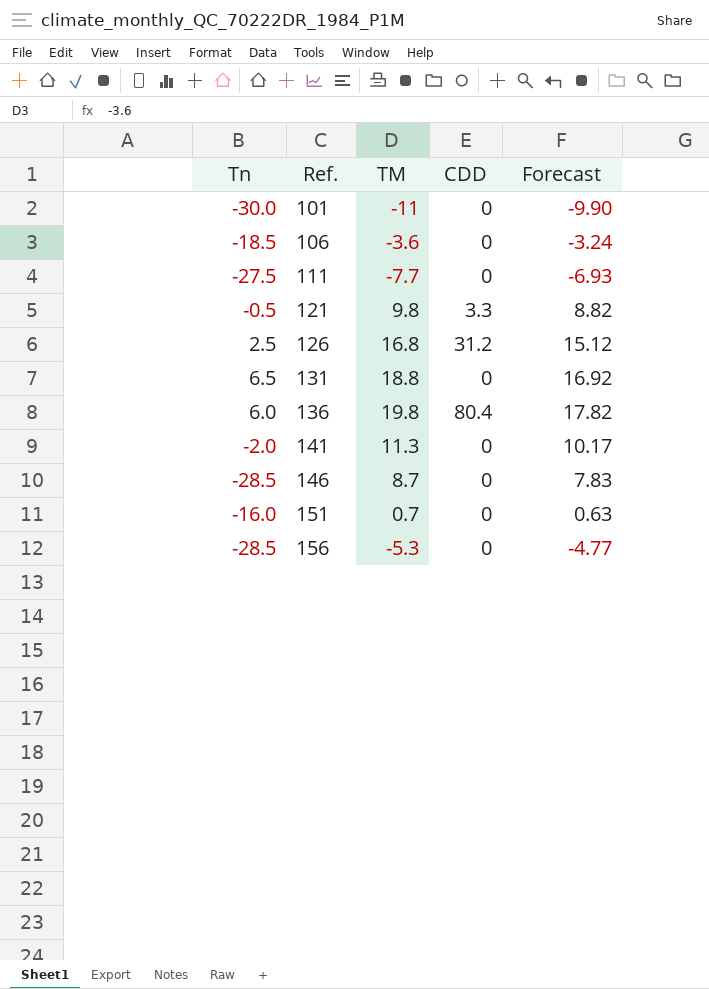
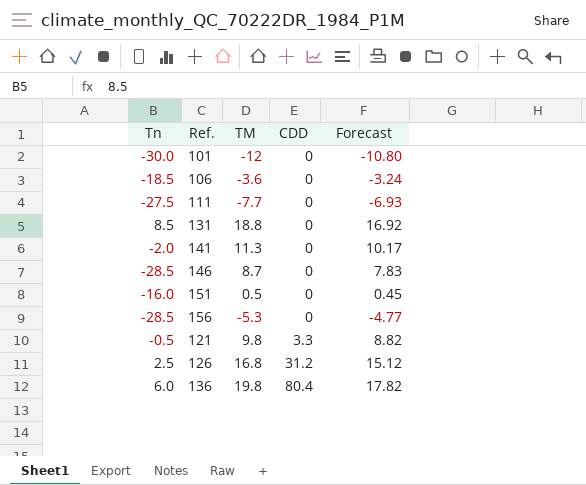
row order: Ref. ascending -> CDD ascending
101 | TM: -11 -> -12
101 | Forecast: -9.90 -> -10.80
131 | Tn: 6.5 -> 8.5
151 | TM: 0.7 -> 0.5
151 | Forecast: 0.63 -> 0.45

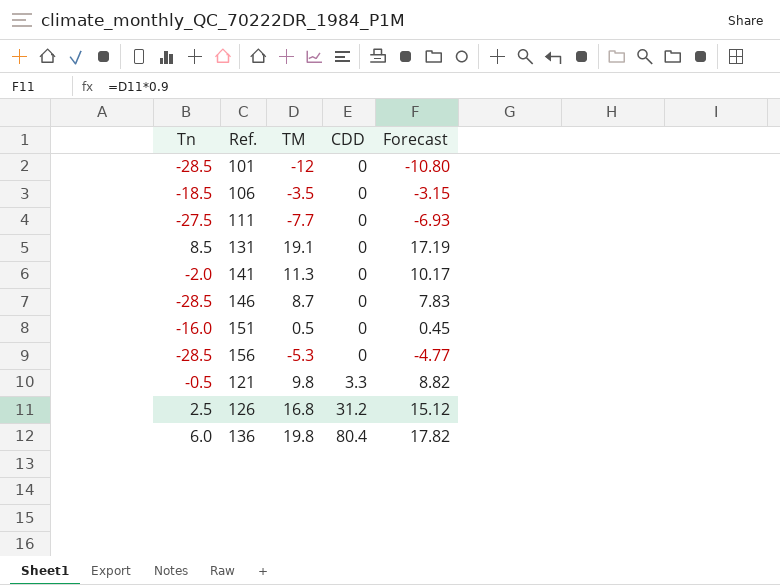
101 | Tn: -30.0 -> -28.5
106 | TM: -3.6 -> -3.5
106 | Forecast: -3.24 -> -3.15
131 | TM: 18.8 -> 19.1
131 | Forecast: 16.92 -> 17.19

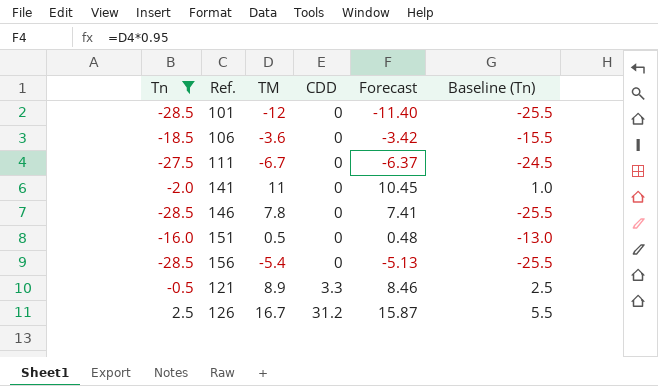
filter: none -> Tn <= 2.5
column Forecast | formula: [TM] * 0.9 -> [TM] * 0.95
column Baseline (Tn) | formula: none -> [Tn] + 3
106 | TM: -3.5 -> -3.6
111 | TM: -7.7 -> -6.7
141 | TM: 11.3 -> 11
146 | TM: 8.7 -> 7.8
156 | TM: -5.3 -> -5.4
121 | TM: 9.8 -> 8.9
126 | TM: 16.8 -> 16.7

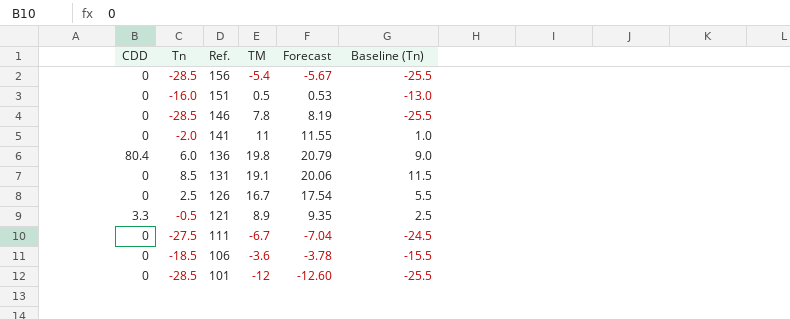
filter: Tn <= 2.5 -> none
row order: CDD ascending -> Ref. descending
column CDD | position: 4 -> 1
column Forecast | formula: [TM] * 0.95 -> [TM] * 1.05
126 | CDD: 31.2 -> 0

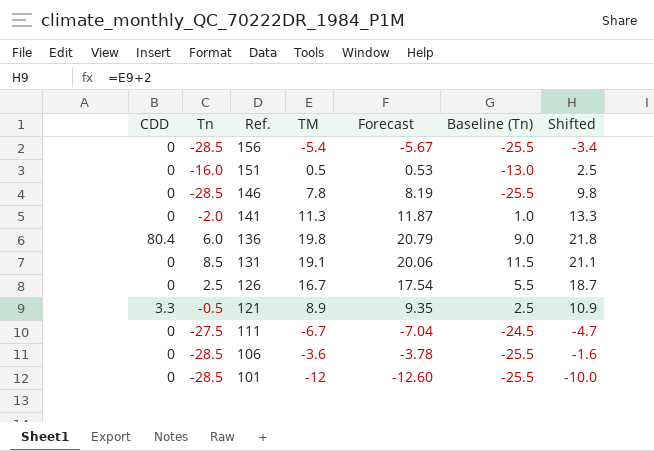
column Shifted | formula: none -> [TM] + 2
141 | TM: 11 -> 11.3
141 | Forecast: 11.55 -> 11.87
106 | Tn: -18.5 -> -28.5
106 | Baseline (Tn): -15.5 -> -25.5

